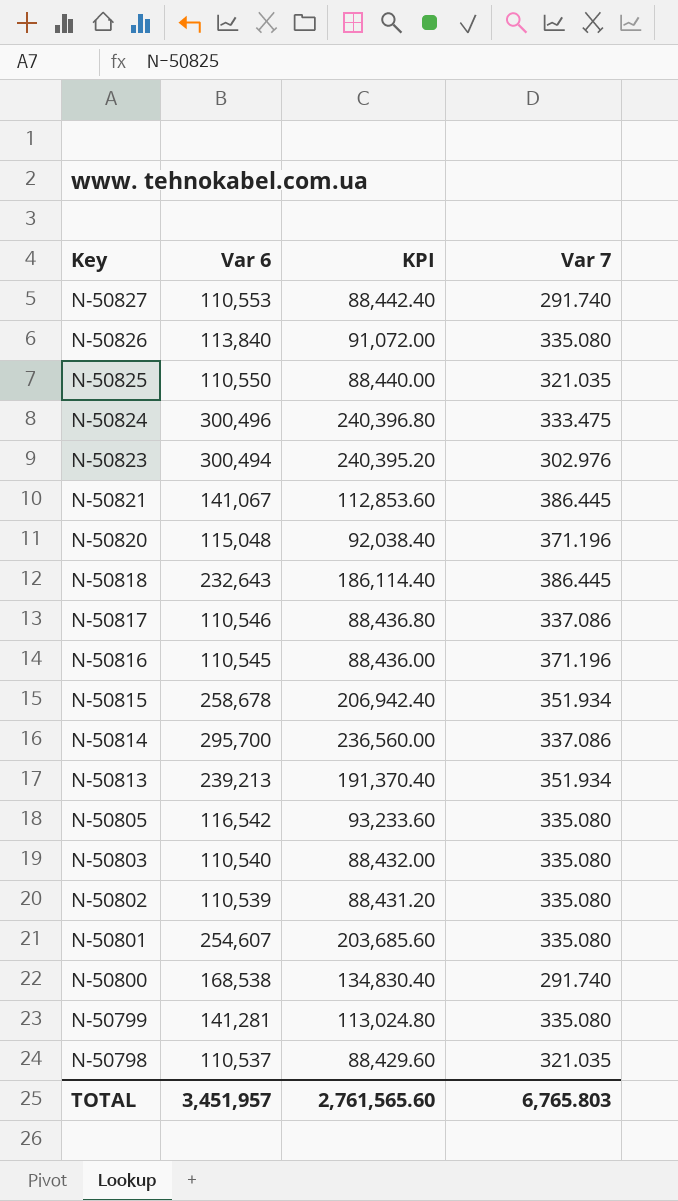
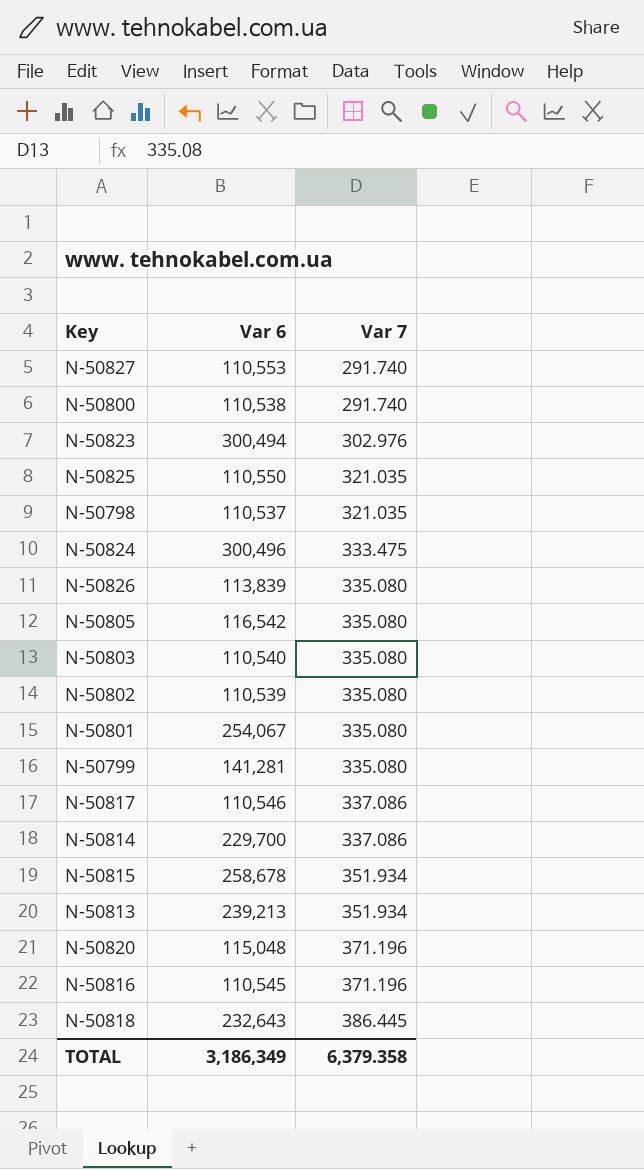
row order: Key descending -> Var 7 ascending
column KPI | formula: [Var 6] * 0.8 -> none
row N-50821: 141,067 | 112,853.60 | 386.445 -> none
N-50800 | Var 6: 168,538 -> 110,538
N-50826 | Var 6: 113,840 -> 113,839
N-50801 | Var 6: 254,607 -> 254,067
N-50814 | Var 6: 295,700 -> 229,700
TOTAL | Var 6: 3,451,957 -> 3,186,349
TOTAL | Var 7: 6,765.803 -> 6,379.358

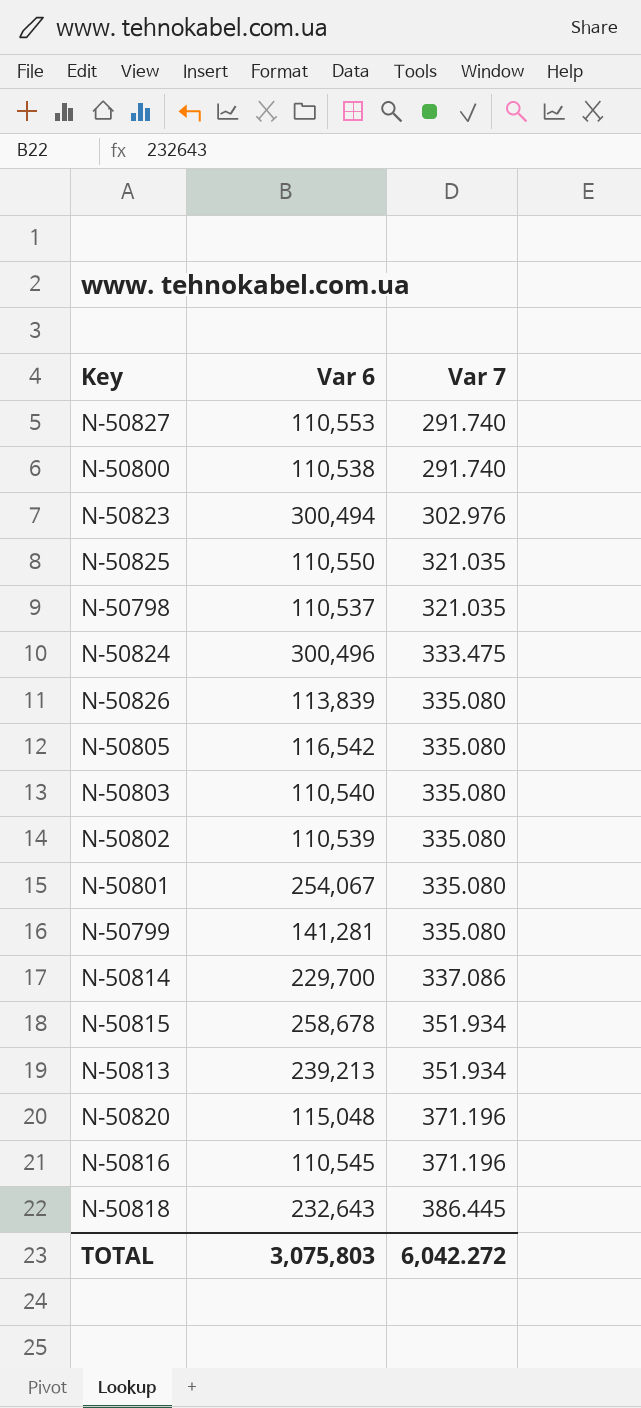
row N-50817: 110,546 | 337.086 -> none
TOTAL | Var 6: 3,186,349 -> 3,075,803
TOTAL | Var 7: 6,379.358 -> 6,042.272

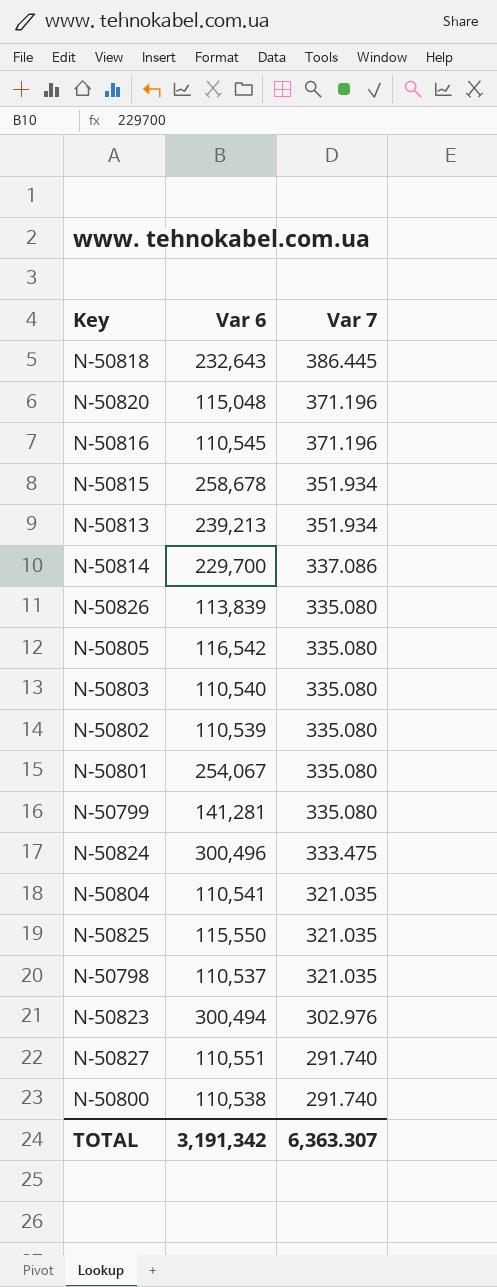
row order: Var 7 ascending -> Var 7 descending
row N-50804: none -> 110,541 | 321.035
N-50825 | Var 6: 110,550 -> 115,550
N-50827 | Var 6: 110,553 -> 110,551
TOTAL | Var 6: 3,075,803 -> 3,191,342
TOTAL | Var 7: 6,042.272 -> 6,363.307

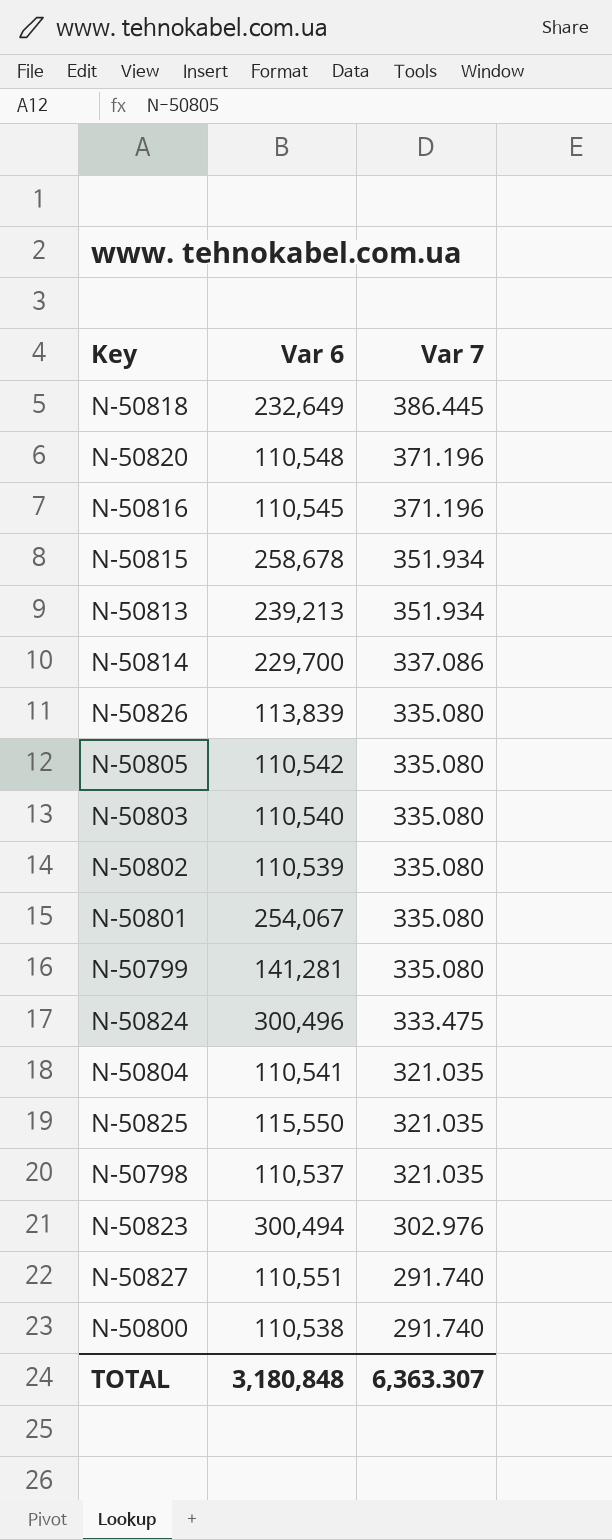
N-50818 | Var 6: 232,643 -> 232,649
N-50820 | Var 6: 115,048 -> 110,548
N-50805 | Var 6: 116,542 -> 110,542
TOTAL | Var 6: 3,191,342 -> 3,180,848

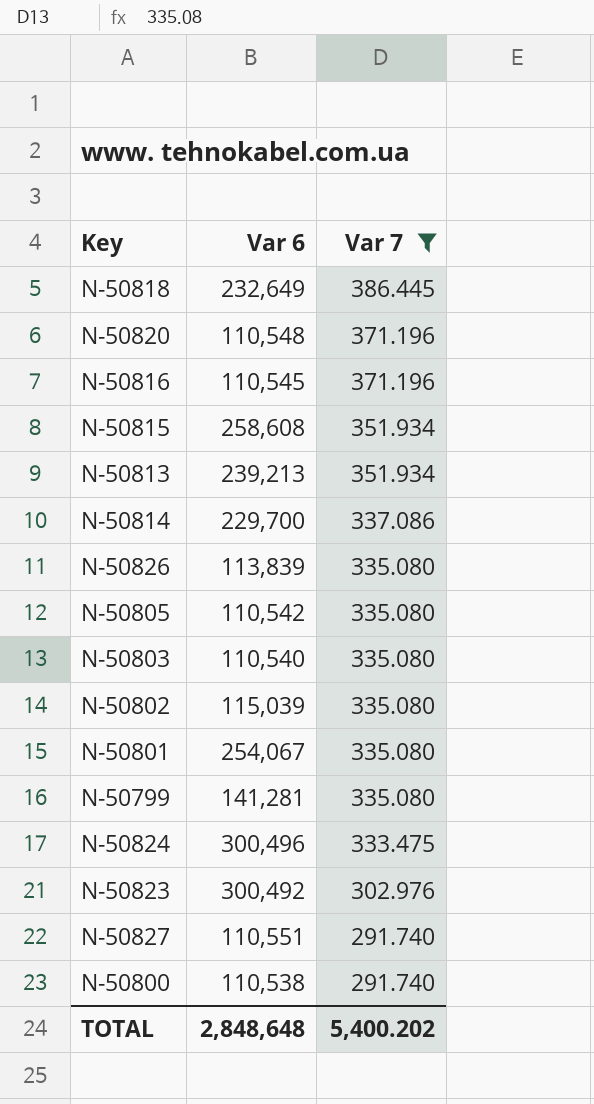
filter: none -> Var 7 != 321.035
N-50815 | Var 6: 258,678 -> 258,608
N-50802 | Var 6: 110,539 -> 115,039
N-50823 | Var 6: 300,494 -> 300,492
TOTAL | Var 6: 3,180,848 -> 2,848,648
TOTAL | Var 7: 6,363.307 -> 5,400.202

